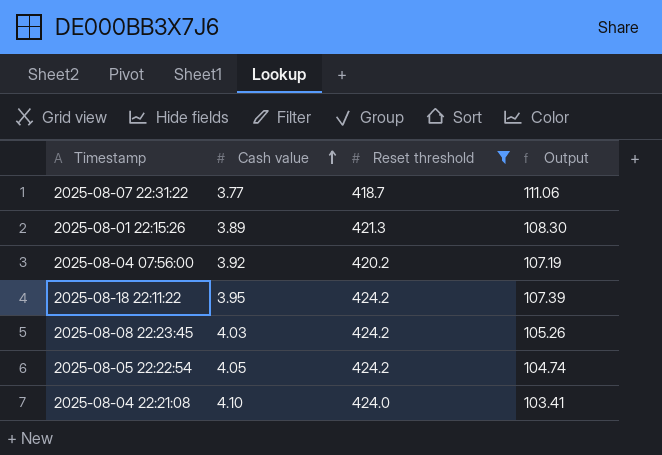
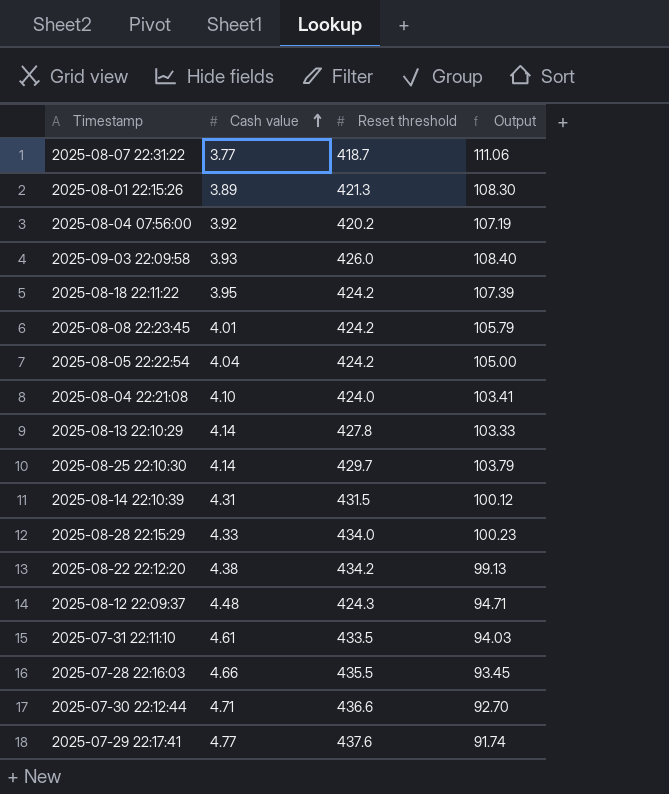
filter: Reset threshold <= 424.2 -> none
2025-08-08 22:23:45 | Cash value: 4.03 -> 4.01
2025-08-08 22:23:45 | Output: 105.26 -> 105.79
2025-08-05 22:22:54 | Cash value: 4.05 -> 4.04
2025-08-05 22:22:54 | Output: 104.74 -> 105.00

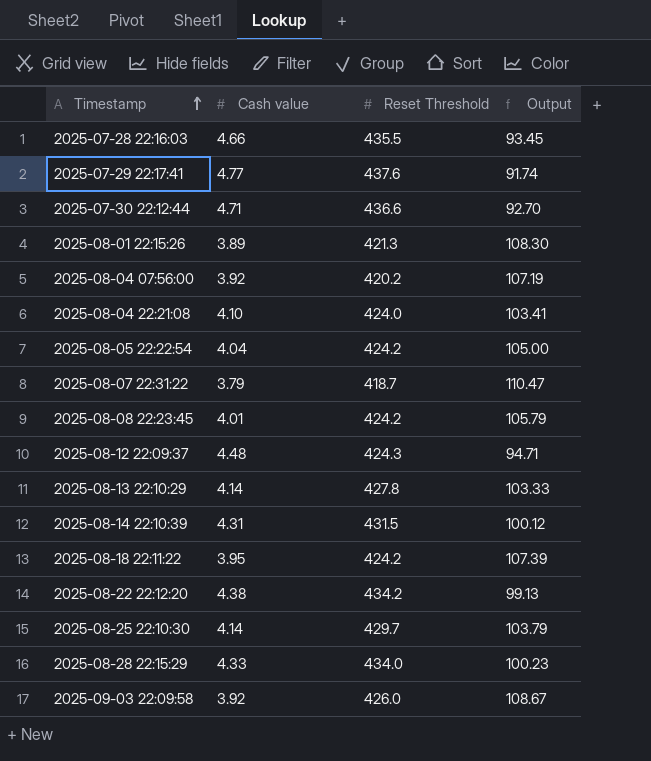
row order: Cash value ascending -> Timestamp ascending
column name: Reset threshold -> Reset Threshold
row 2025-07-31 22:11:10: 4.61 | 433.5 | 94.03 -> none
2025-08-07 22:31:22 | Cash value: 3.77 -> 3.79
2025-08-07 22:31:22 | Output: 111.06 -> 110.47
2025-09-03 22:09:58 | Cash value: 3.93 -> 3.92
2025-09-03 22:09:58 | Output: 108.40 -> 108.67

